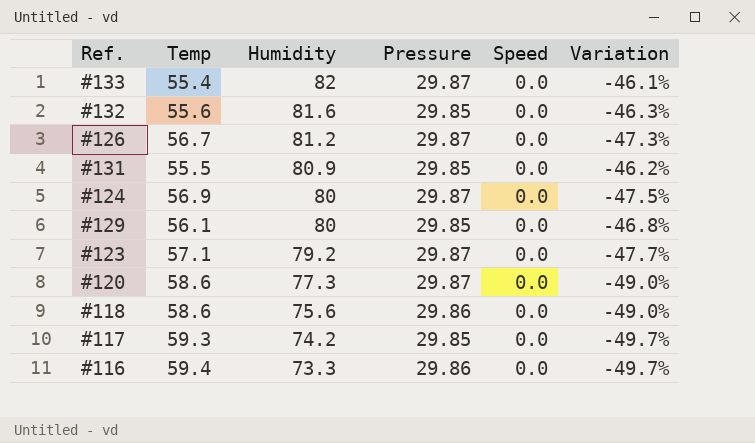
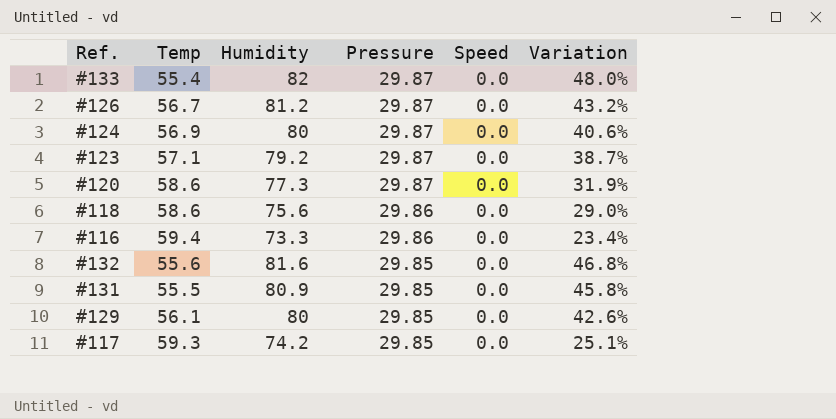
row order: Humidity descending -> Pressure descending
column Variation | formula: ([Pressure] - [Temp]) / [Temp] -> ([Humidity] - [Temp]) / [Temp]

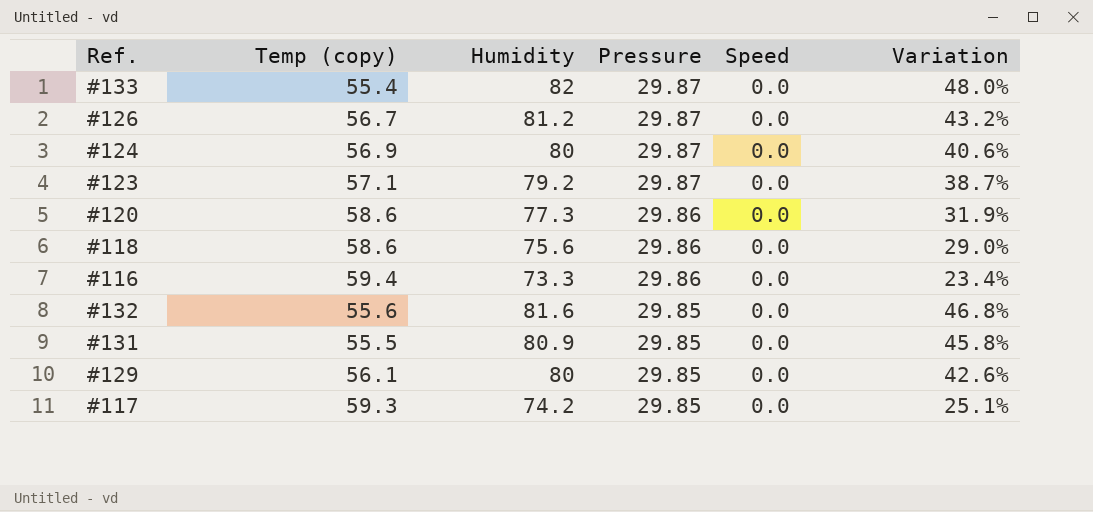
column name: Temp -> Temp (copy)
#120 | Pressure: 29.87 -> 29.86

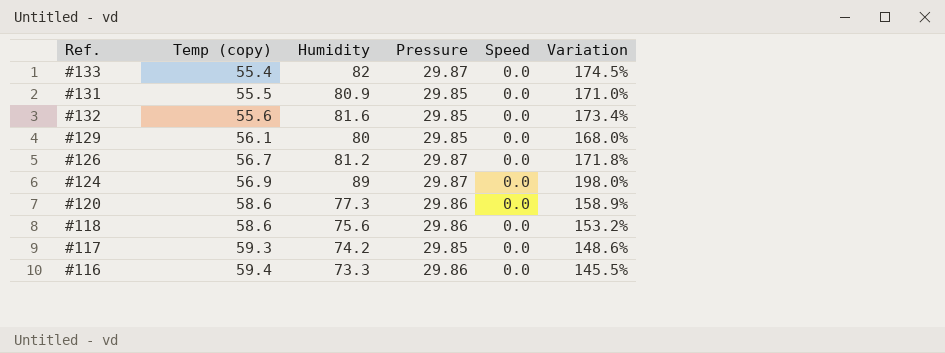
row order: Pressure descending -> Temp (copy) ascending
column Variation | formula: ([Humidity] - [Temp (copy)]) / [Temp (copy)] -> ([Humidity] - [Pressure]) / [Pressure]
row #123: 57.1 | 79.2 | 29.87 | 0.0 | 38.7% -> none
#124 | Humidity: 80 -> 89

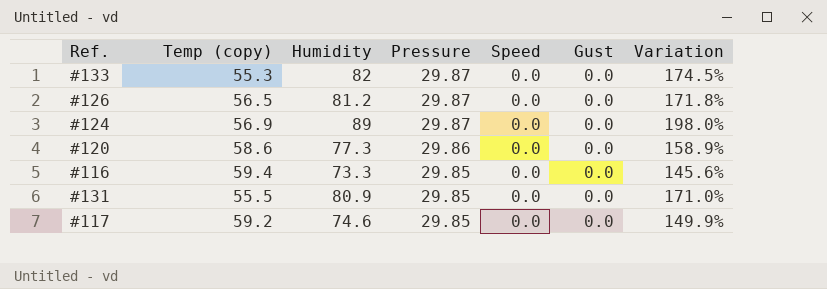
row order: Temp (copy) ascending -> Pressure descending
column Gust | position: none -> 6
row #132: 55.6 | 81.6 | 29.85 | 0.0 | 173.4% -> none
row #129: 56.1 | 80 | 29.85 | 0.0 | 168.0% -> none
row #118: 58.6 | 75.6 | 29.86 | 0.0 | 153.2% -> none
#133 | Temp (copy): 55.4 -> 55.3
#126 | Temp (copy): 56.7 -> 56.5
#116 | Pressure: 29.86 -> 29.85
#116 | Variation: 145.5% -> 145.6%
#117 | Temp (copy): 59.3 -> 59.2
#117 | Humidity: 74.2 -> 74.6
#117 | Variation: 148.6% -> 149.9%

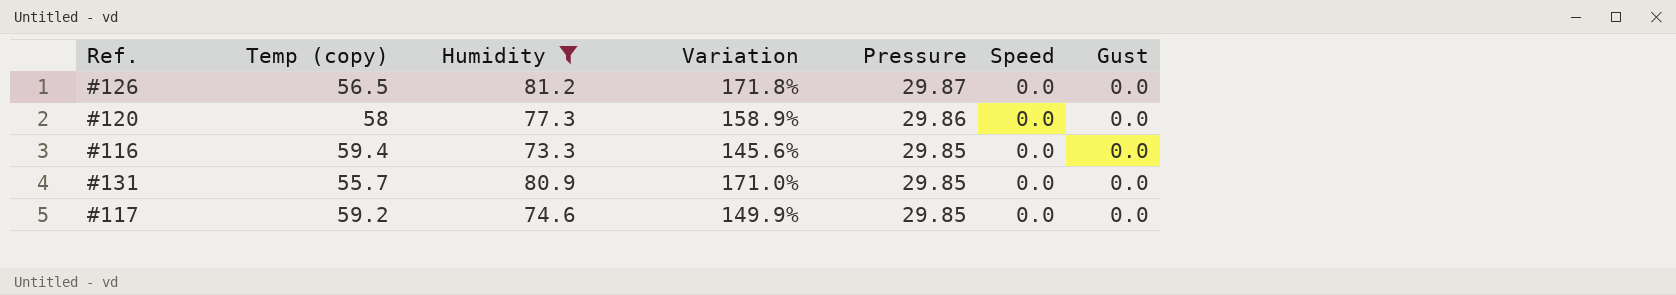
filter: none -> Humidity <= 81.2
column Variation | position: 7 -> 4
#120 | Temp (copy): 58.6 -> 58
#131 | Temp (copy): 55.5 -> 55.7

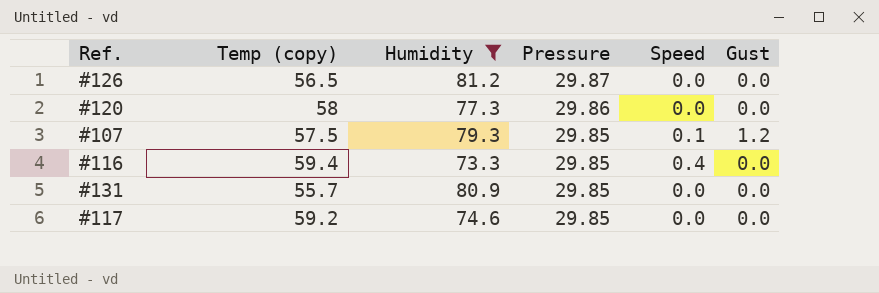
column Variation | formula: ([Humidity] - [Pressure]) / [Pressure] -> none
row #107: none -> 57.5 | 79.3 | 29.85 | 0.1 | 1.2
#116 | Speed: 0.0 -> 0.4

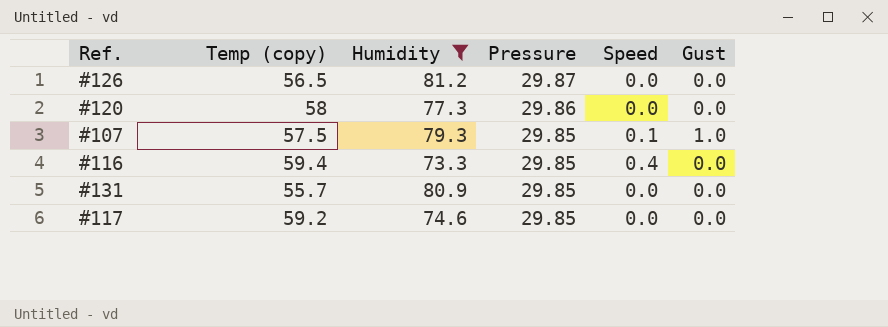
#107 | Gust: 1.2 -> 1.0

